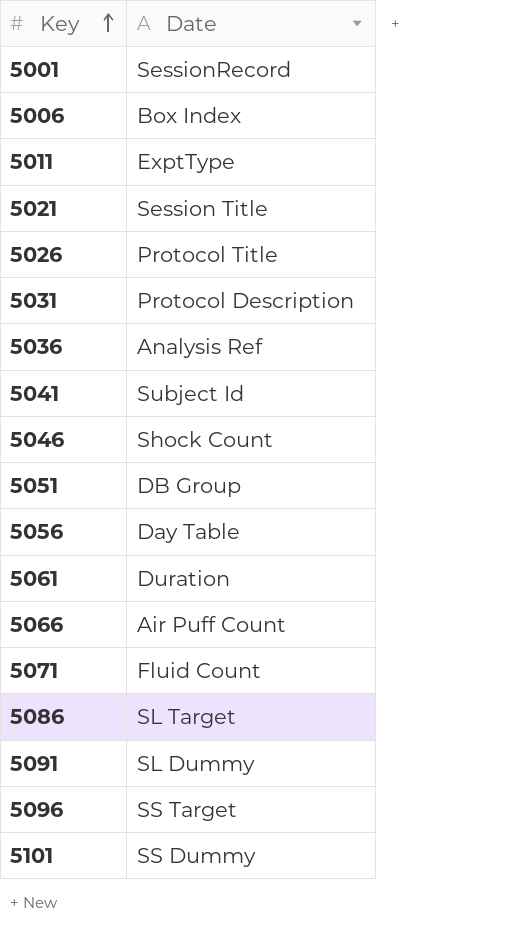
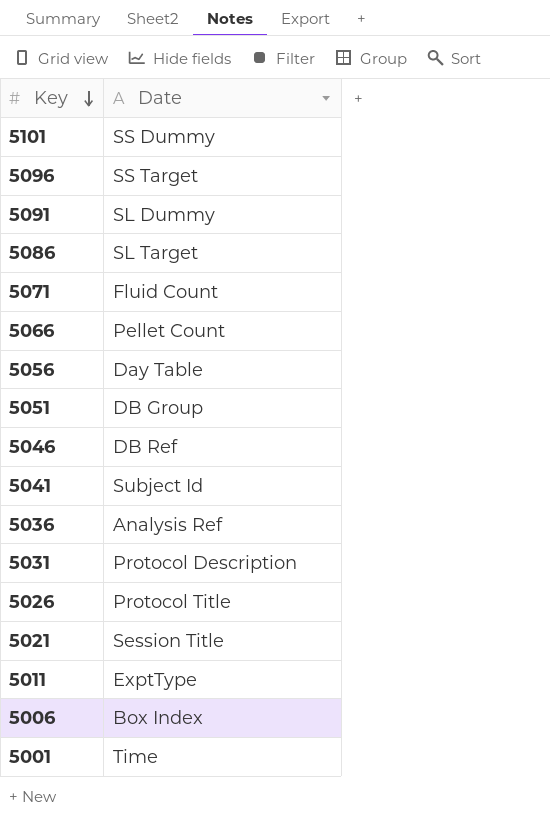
row order: Key ascending -> Key descending
row 5061: Duration -> none
5066 | Date: Air Puff Count -> Pellet Count
5046 | Date: Shock Count -> DB Ref
5001 | Date: SessionRecord -> Time

